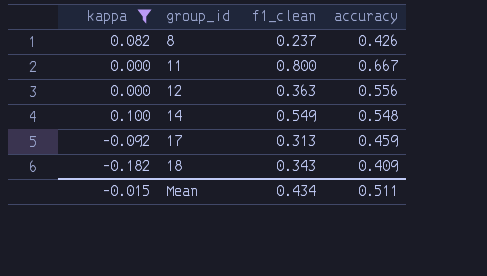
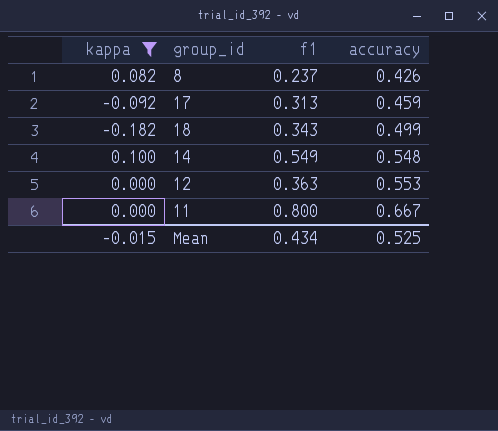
row order: group_id ascending -> accuracy ascending
column name: f1_clean -> f1
18 | accuracy: 0.409 -> 0.499
12 | accuracy: 0.556 -> 0.553
Mean | accuracy: 0.511 -> 0.525

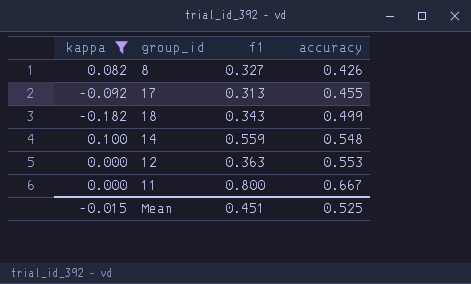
8 | f1: 0.237 -> 0.327
17 | accuracy: 0.459 -> 0.455
14 | f1: 0.549 -> 0.559
Mean | f1: 0.434 -> 0.451

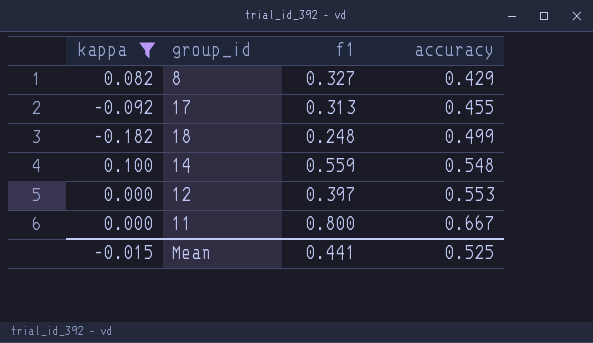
8 | accuracy: 0.426 -> 0.429
18 | f1: 0.343 -> 0.248
12 | f1: 0.363 -> 0.397
Mean | f1: 0.451 -> 0.441

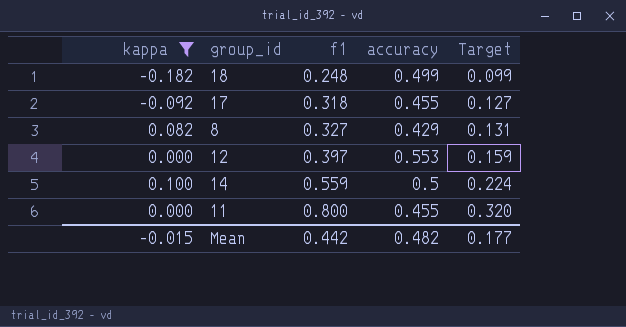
row order: accuracy ascending -> f1 ascending
column Target | formula: none -> [f1] * 0.4
17 | f1: 0.313 -> 0.318
14 | accuracy: 0.548 -> 0.5
11 | accuracy: 0.667 -> 0.455
Mean | f1: 0.441 -> 0.442
Mean | accuracy: 0.525 -> 0.482

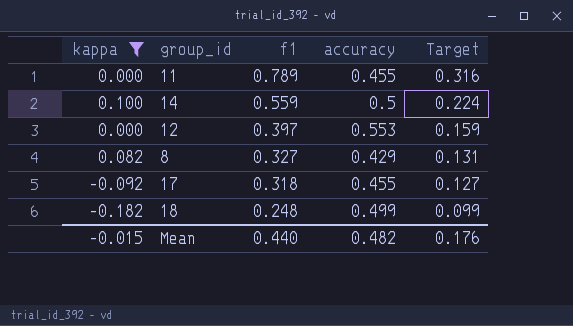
row order: f1 ascending -> f1 descending
11 | f1: 0.800 -> 0.789
11 | Target: 0.320 -> 0.316
Mean | f1: 0.442 -> 0.440
Mean | Target: 0.177 -> 0.176

